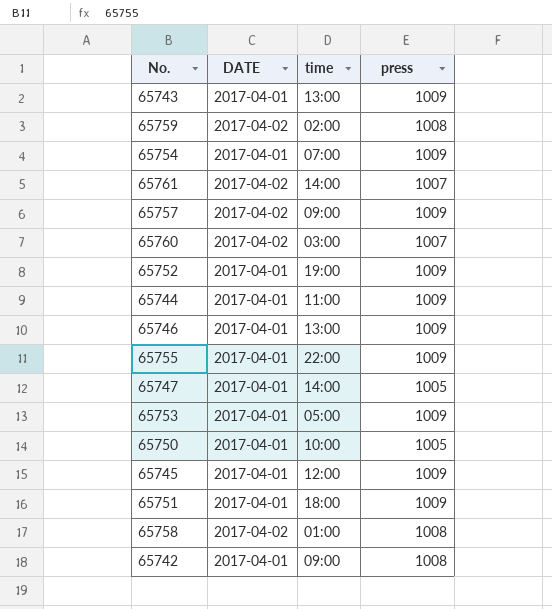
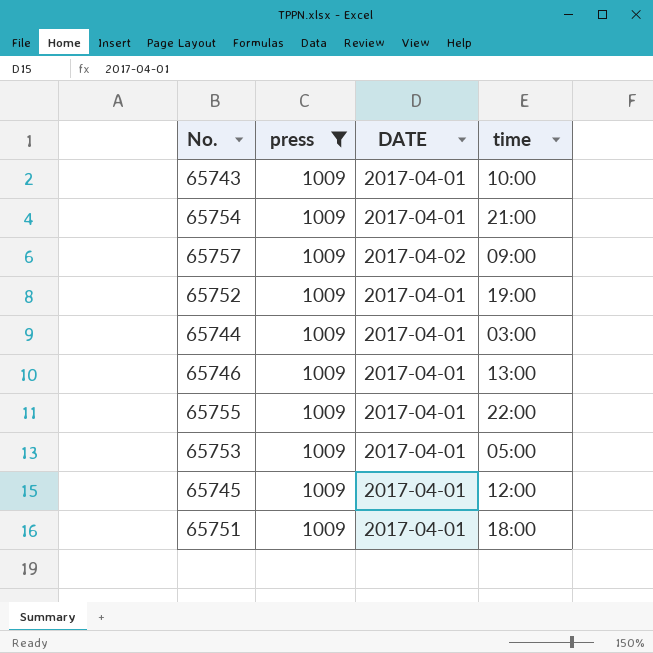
filter: none -> press = 1009
column press | position: 4 -> 2
65743 | time: 13:00 -> 10:00
65754 | time: 07:00 -> 21:00
65744 | time: 11:00 -> 03:00

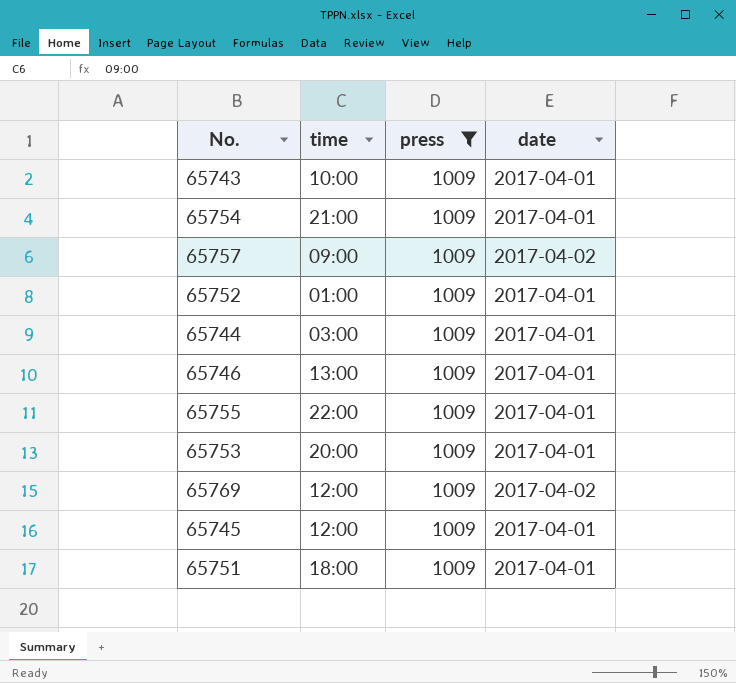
column time | position: 4 -> 2
column name: DATE -> date
65752 | time: 19:00 -> 01:00
65753 | time: 05:00 -> 20:00
row 65769: none -> 12:00 | 1009 | 2017-04-02

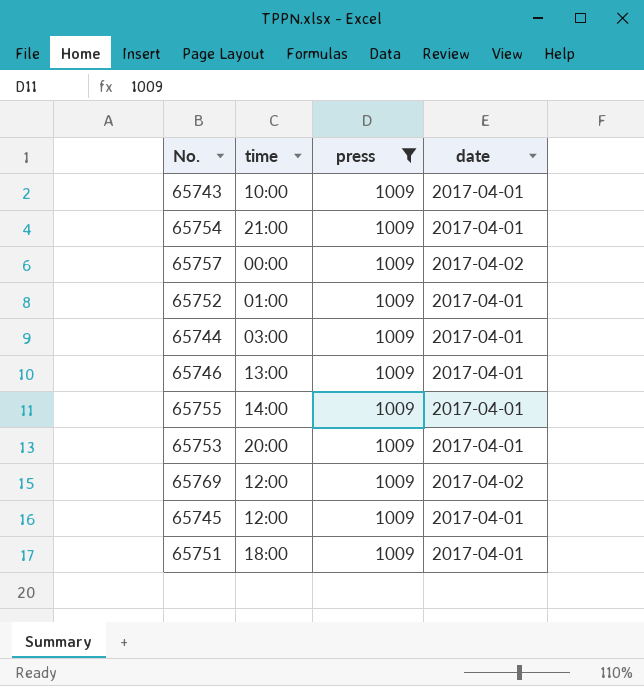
65757 | time: 09:00 -> 00:00
65755 | time: 22:00 -> 14:00

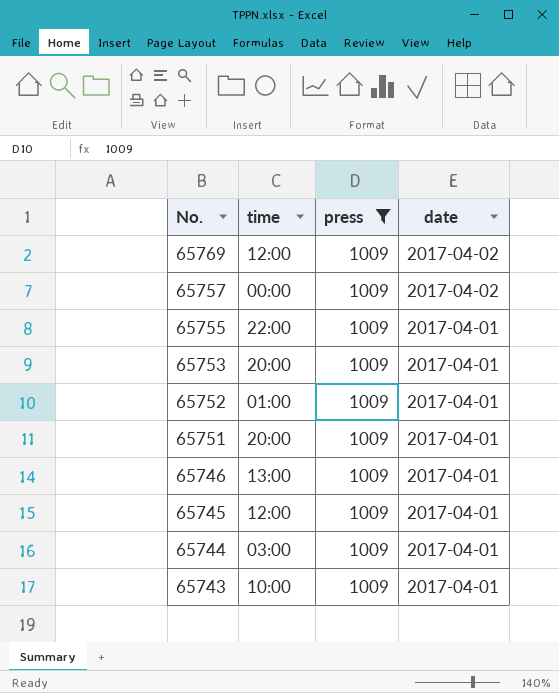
row order: none -> No. descending
row 65754: 21:00 | 1009 | 2017-04-01 -> none
65755 | time: 14:00 -> 22:00
65751 | time: 18:00 -> 20:00

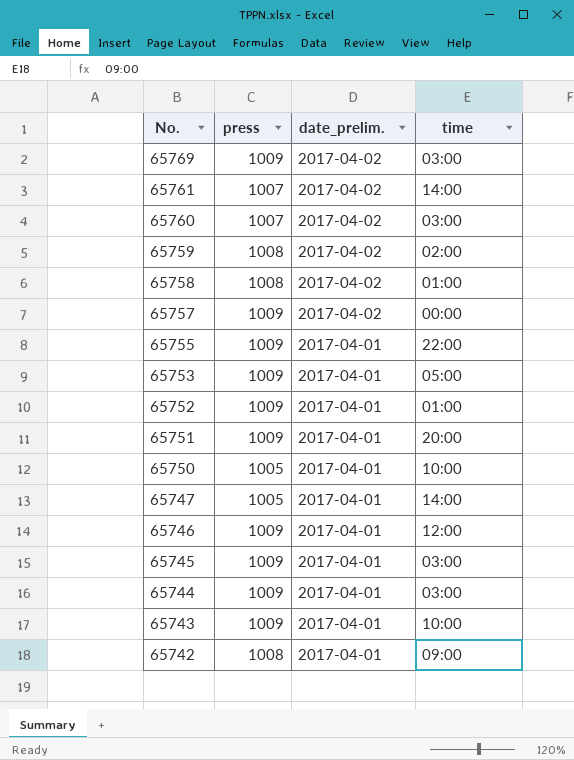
filter: press = 1009 -> none
column name: date -> date_prelim.
column time | position: 2 -> 4
65769 | time: 12:00 -> 03:00
65753 | time: 20:00 -> 05:00
65746 | time: 13:00 -> 12:00
65745 | time: 12:00 -> 03:00

